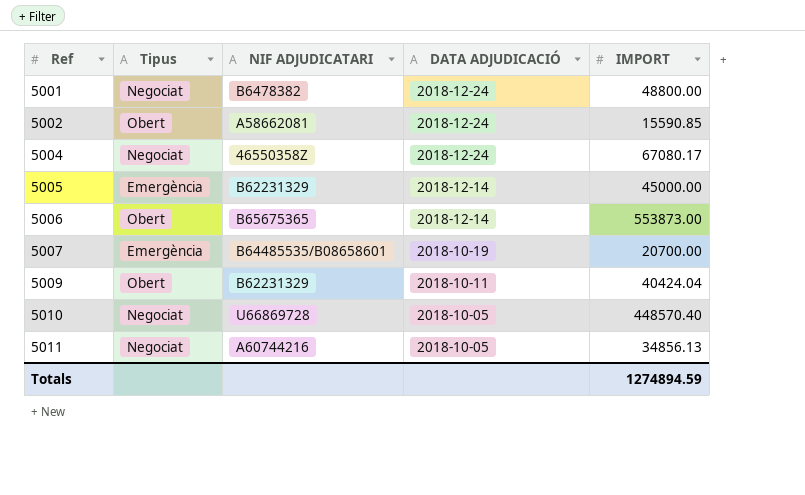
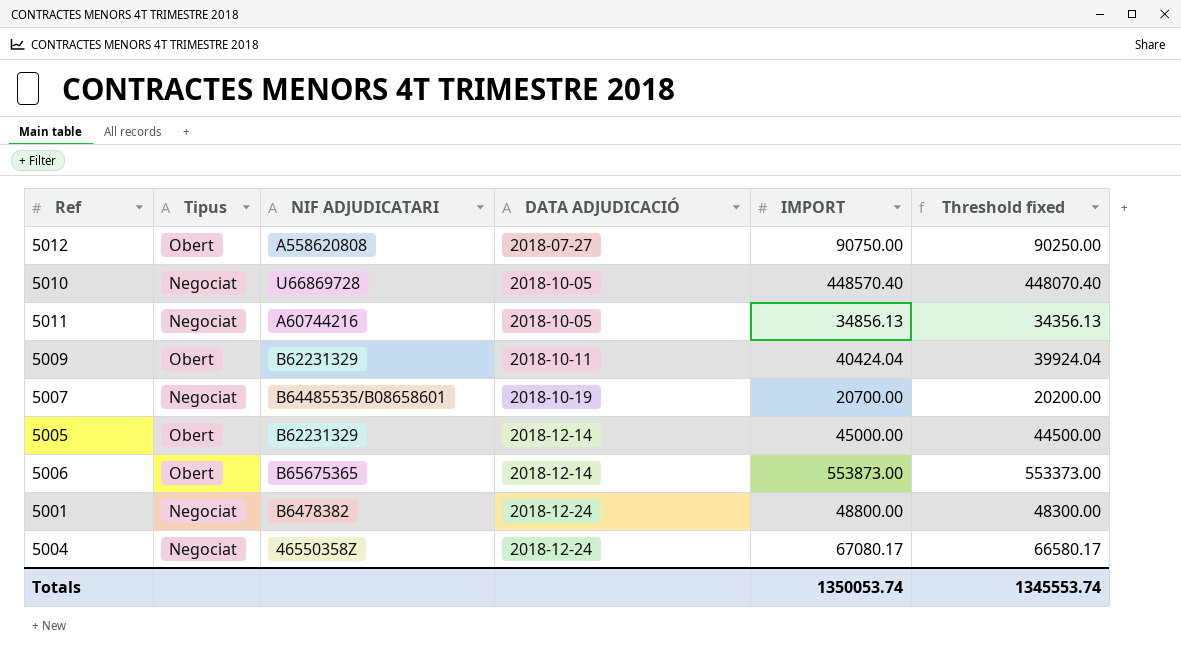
row order: Ref ascending -> DATA ADJUDICACIÓ ascending
column Threshold fixed | formula: none -> [IMPORT] - 500
row 5002: Obert | A58662081 | 2018-12-24 | 15590.85 -> none
row 5012: none -> Obert | A558620808 | 2018-07-27 | 90750.00 | 90250.00
5007 | Tipus: Emergència -> Negociat
5005 | Tipus: Emergència -> Obert
Totals | IMPORT: 1274894.59 -> 1350053.74

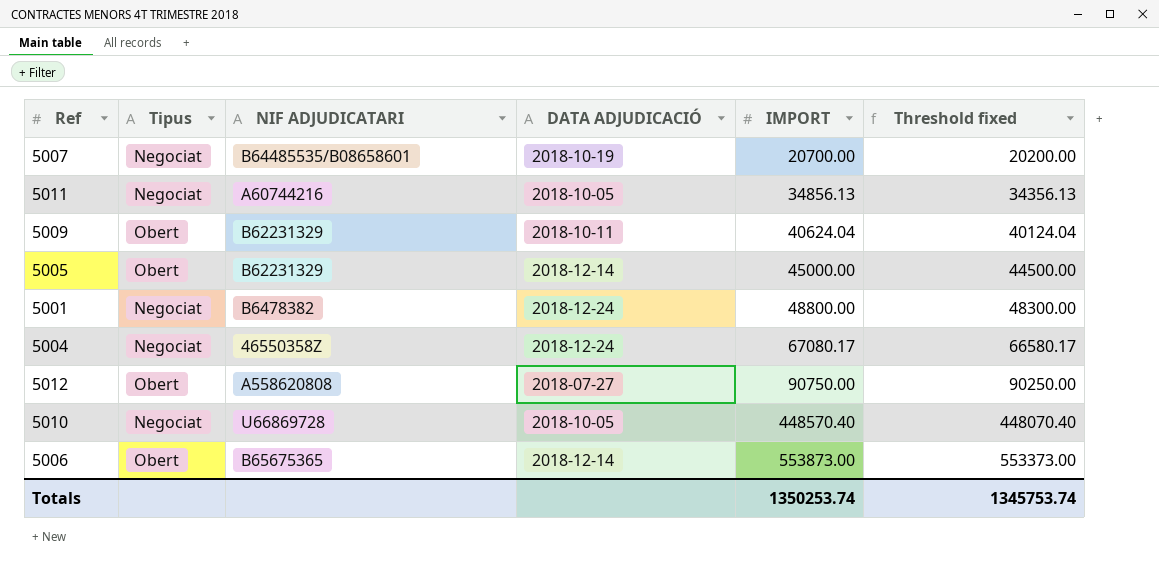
row order: DATA ADJUDICACIÓ ascending -> IMPORT ascending
5009 | IMPORT: 40424.04 -> 40624.04
5009 | Threshold fixed: 39924.04 -> 40124.04
Totals | IMPORT: 1350053.74 -> 1350253.74
Totals | Threshold fixed: 1345553.74 -> 1345753.74

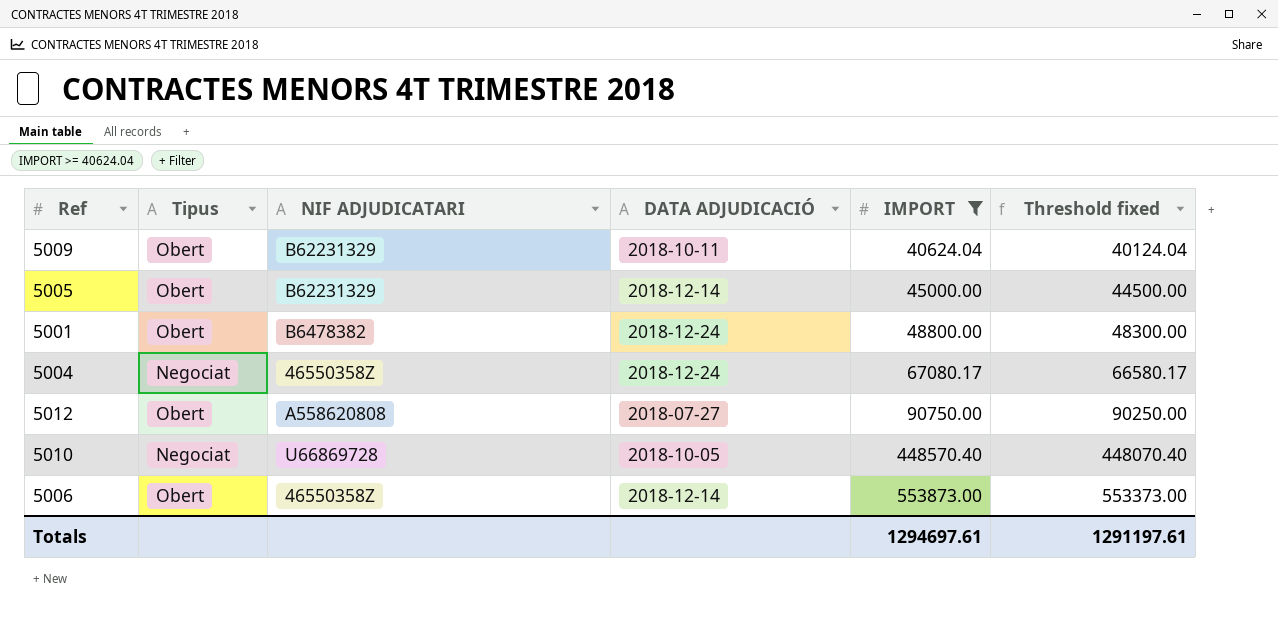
filter: none -> IMPORT >= 40624.04
5001 | Tipus: Negociat -> Obert
5006 | NIF ADJUDICATARI: B65675365 -> 46550358Z
Totals | IMPORT: 1350253.74 -> 1294697.61
Totals | Threshold fixed: 1345753.74 -> 1291197.61

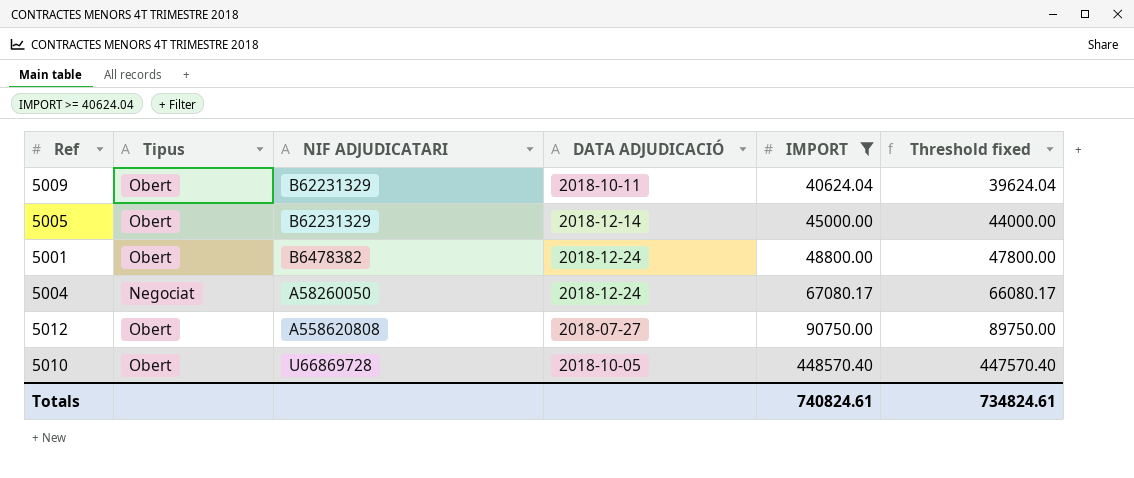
column Threshold fixed | formula: [IMPORT] - 500 -> [IMPORT] - 1000
row 5006: Obert | 46550358Z | 2018-12-14 | 553873.00 | 553373.00 -> none
5004 | NIF ADJUDICATARI: 46550358Z -> A58260050
5010 | Tipus: Negociat -> Obert
Totals | IMPORT: 1294697.61 -> 740824.61
Totals | Threshold fixed: 1291197.61 -> 734824.61

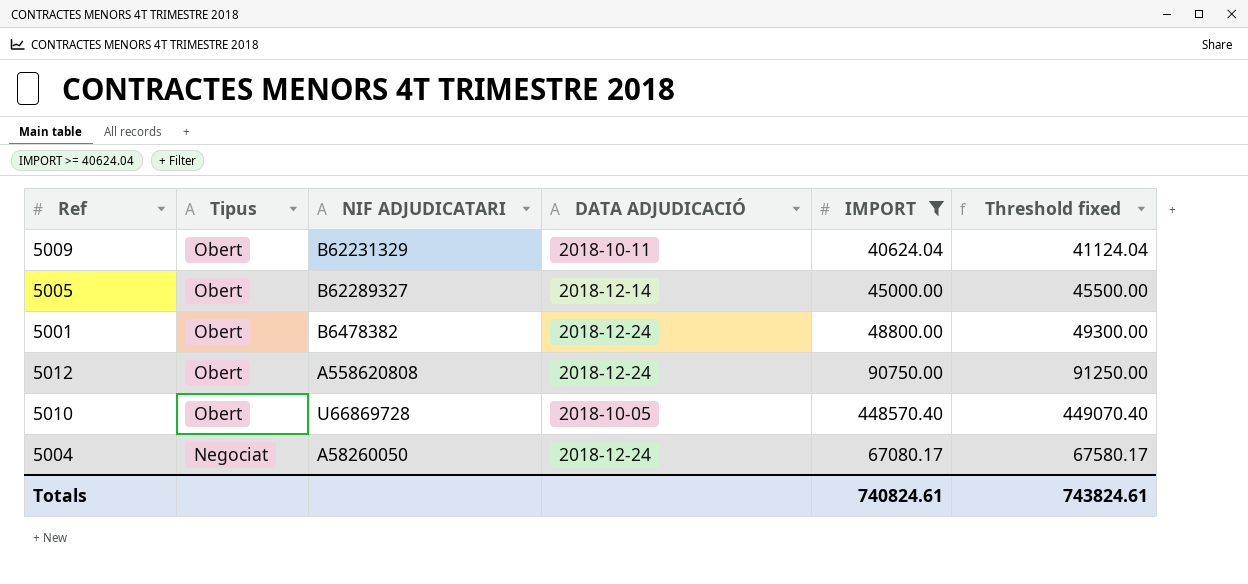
row order: IMPORT ascending -> Tipus descending
column Threshold fixed | formula: [IMPORT] - 1000 -> [IMPORT] + 500
5005 | NIF ADJUDICATARI: B62231329 -> B62289327
5012 | DATA ADJUDICACIÓ: 2018-07-27 -> 2018-12-24
Totals | Threshold fixed: 734824.61 -> 743824.61

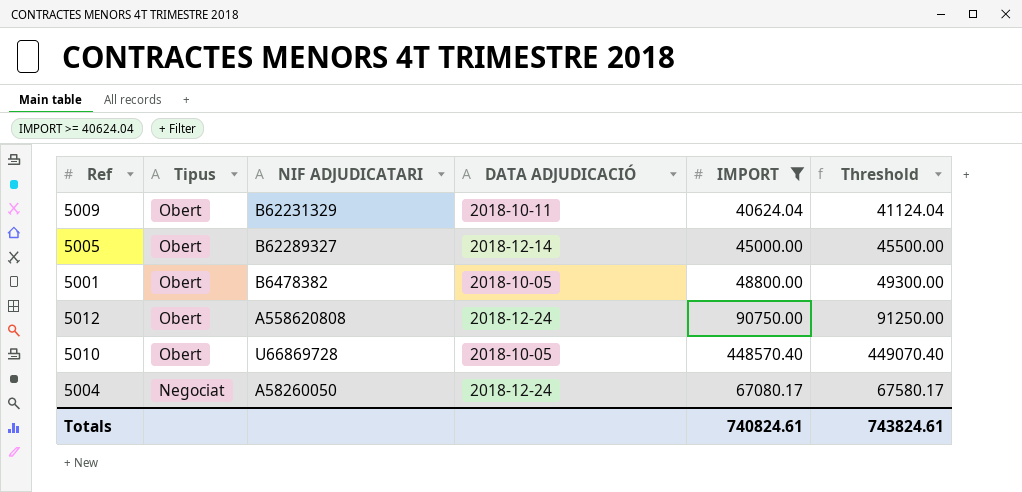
column name: Threshold fixed -> Threshold
5001 | DATA ADJUDICACIÓ: 2018-12-24 -> 2018-10-05

